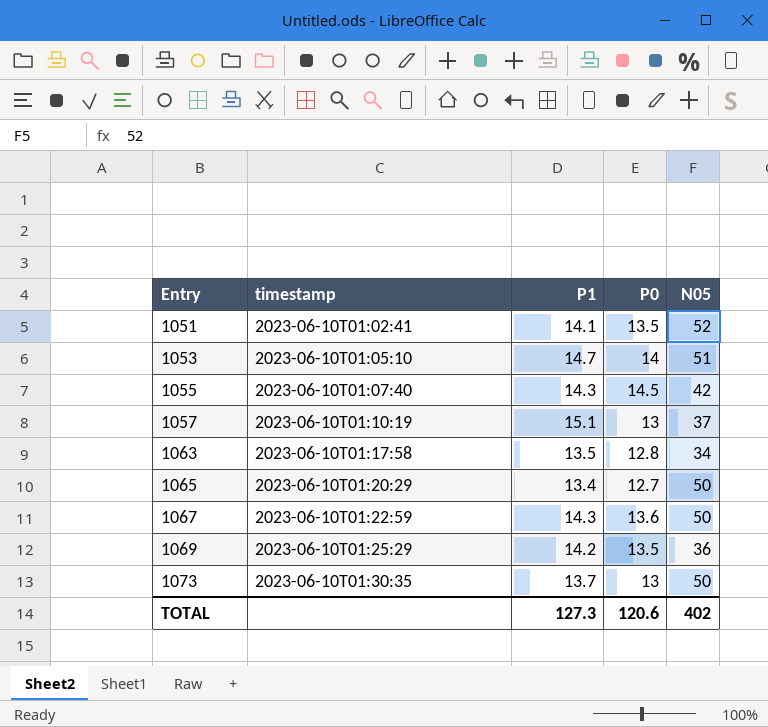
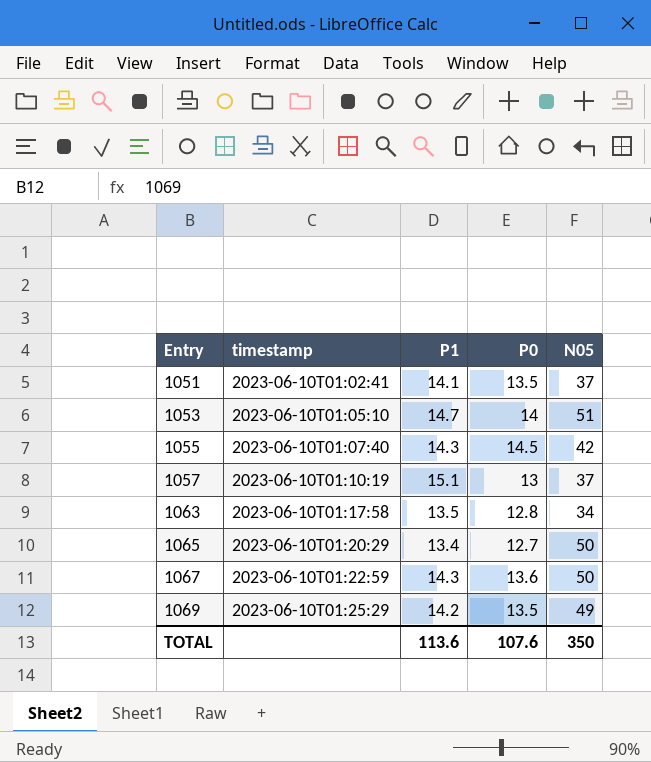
row 1073: 2023-06-10T01:30:35 | 13.7 | 13 | 50 -> none
1051 | N05: 52 -> 37
1069 | N05: 36 -> 49
TOTAL | P1: 127.3 -> 113.6
TOTAL | P0: 120.6 -> 107.6
TOTAL | N05: 402 -> 350

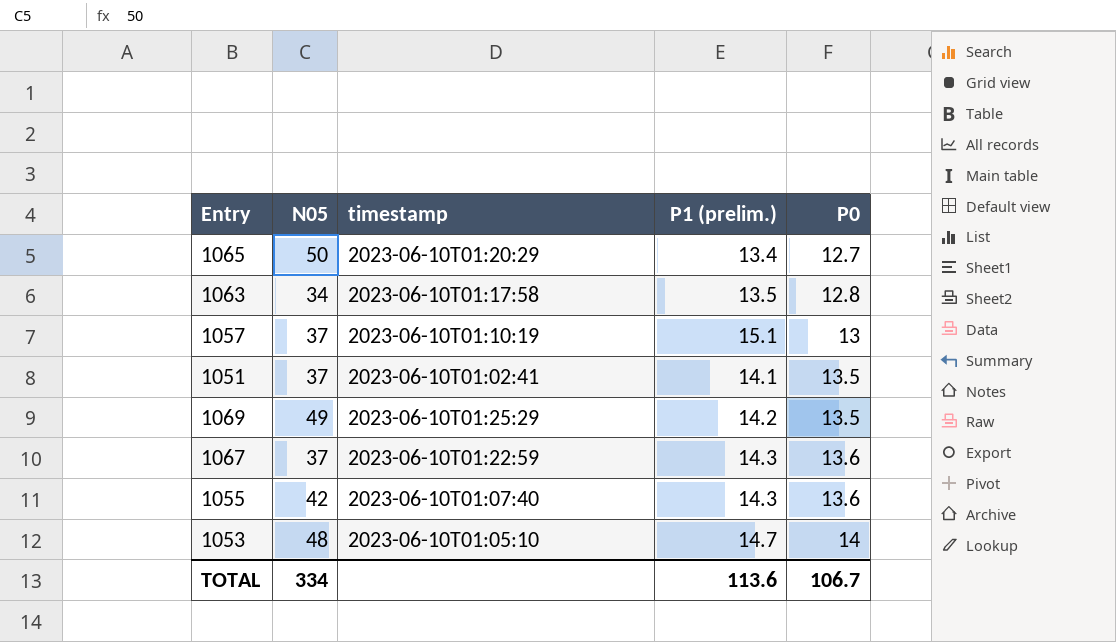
row order: Entry ascending -> P0 ascending
column N05 | position: 5 -> 2
column name: P1 -> P1 (prelim.)
1067 | N05: 50 -> 37
1055 | P0: 14.5 -> 13.6
1053 | N05: 51 -> 48
TOTAL | N05: 350 -> 334
TOTAL | P0: 107.6 -> 106.7

